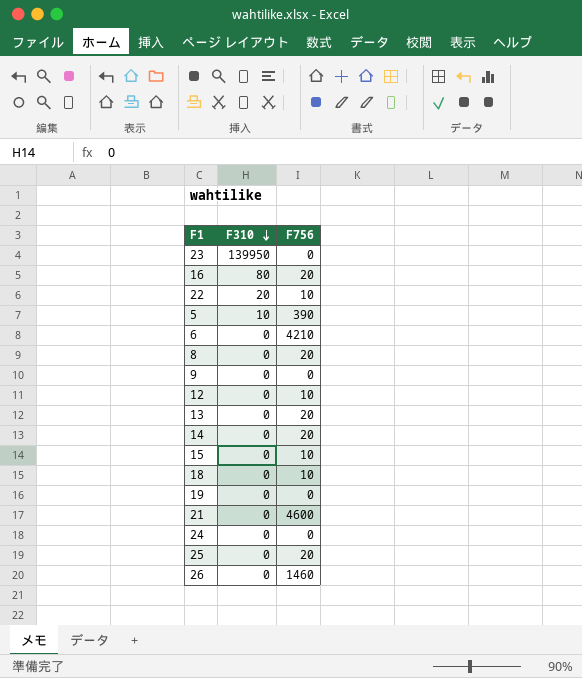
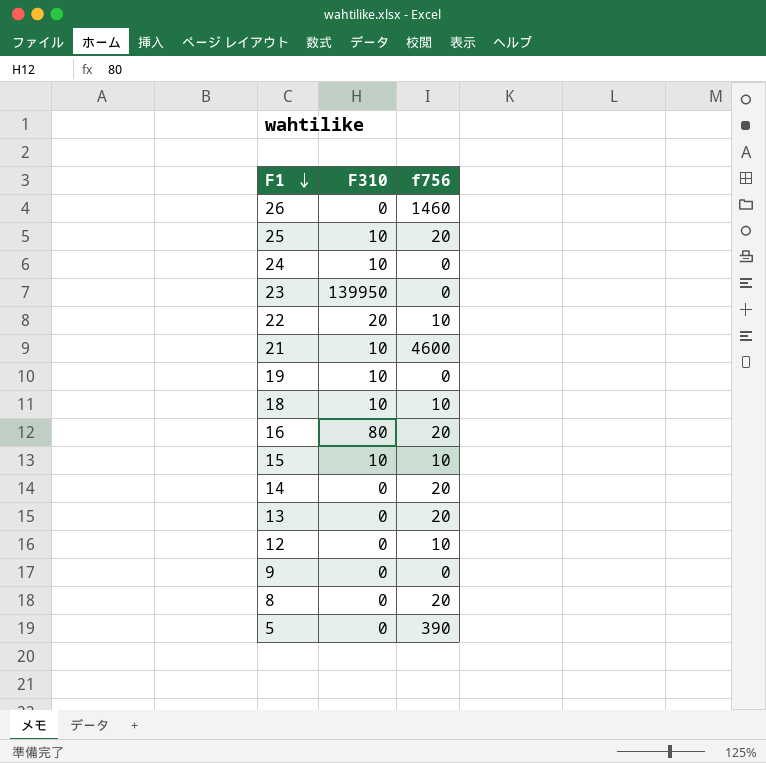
row order: F310 descending -> F1 descending
column name: F756 -> f756
row 6: 0 | 4210 -> none
25 | F310: 0 -> 10
24 | F310: 0 -> 10
21 | F310: 0 -> 10
19 | F310: 0 -> 10
18 | F310: 0 -> 10
15 | F310: 0 -> 10
5 | F310: 10 -> 0

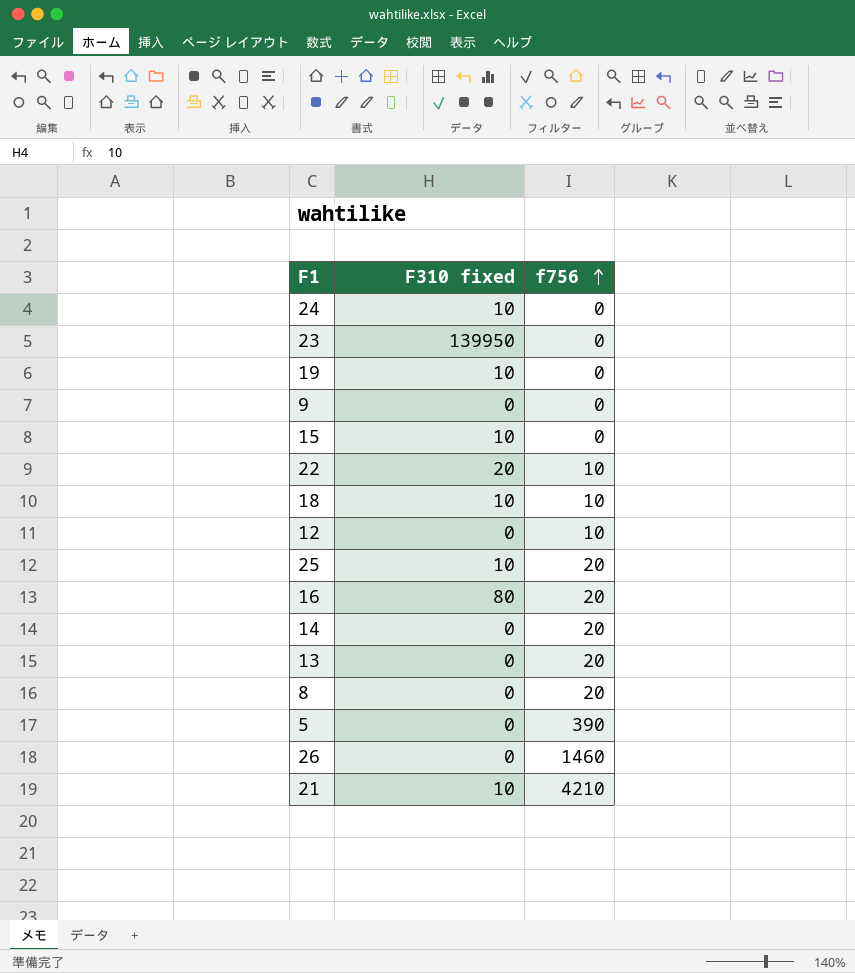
row order: F1 descending -> f756 ascending
column name: F310 -> F310 fixed
15 | f756: 10 -> 0
21 | f756: 4600 -> 4210

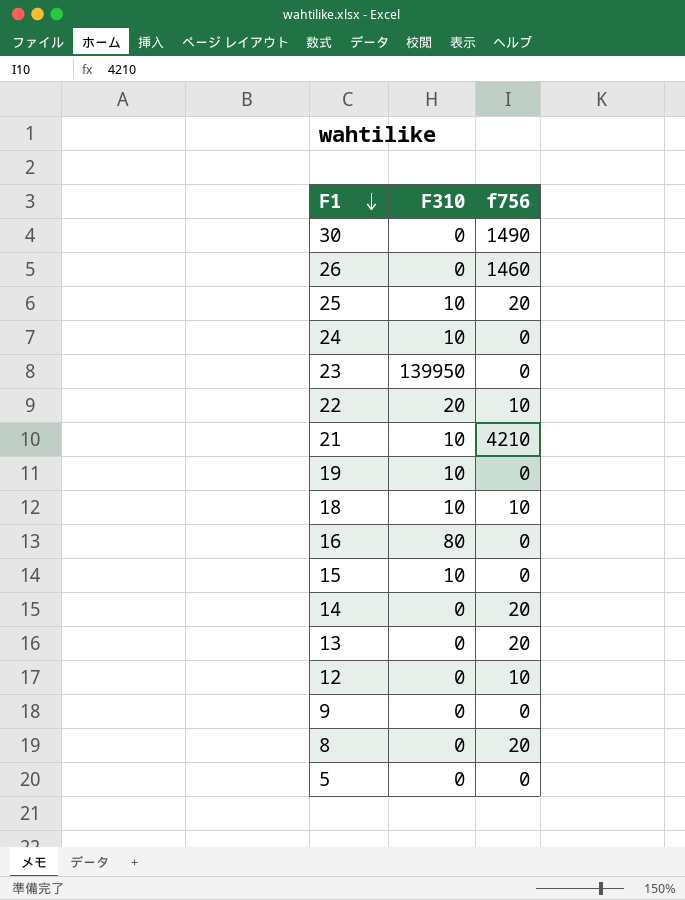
row order: f756 ascending -> F1 descending
column name: F310 fixed -> F310
row 30: none -> 0 | 1490
16 | f756: 20 -> 0
5 | f756: 390 -> 0

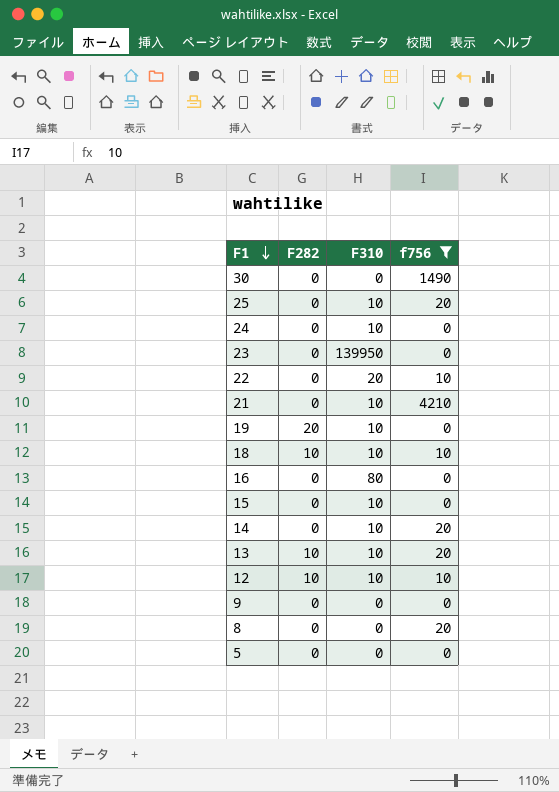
filter: none -> f756 != 1460
column F282 | position: none -> 2
14 | F310: 0 -> 10
13 | F310: 0 -> 10
12 | F310: 0 -> 10

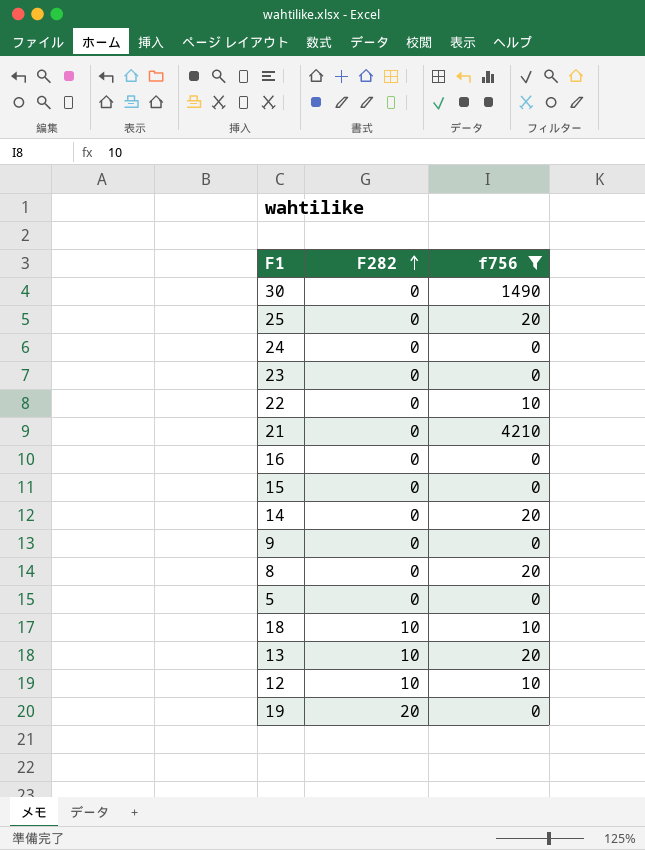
row order: F1 descending -> F282 ascending
column F310 | position: 3 -> none

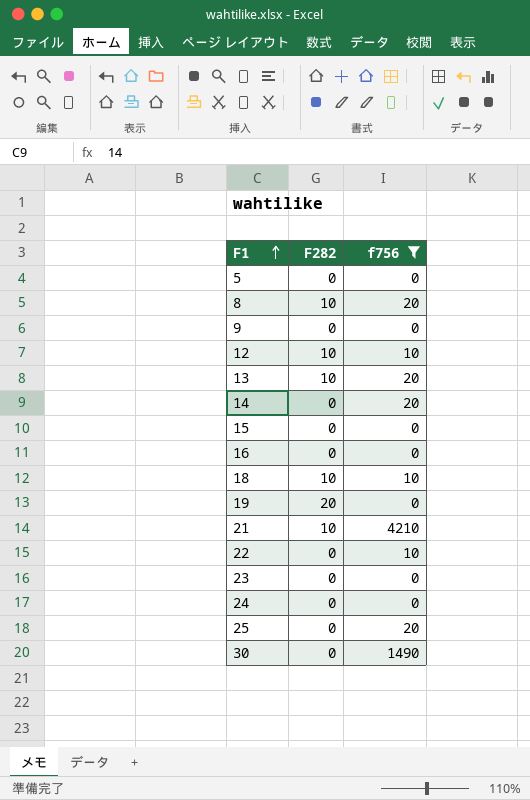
row order: F282 ascending -> F1 ascending
8 | F282: 0 -> 10
21 | F282: 0 -> 10

